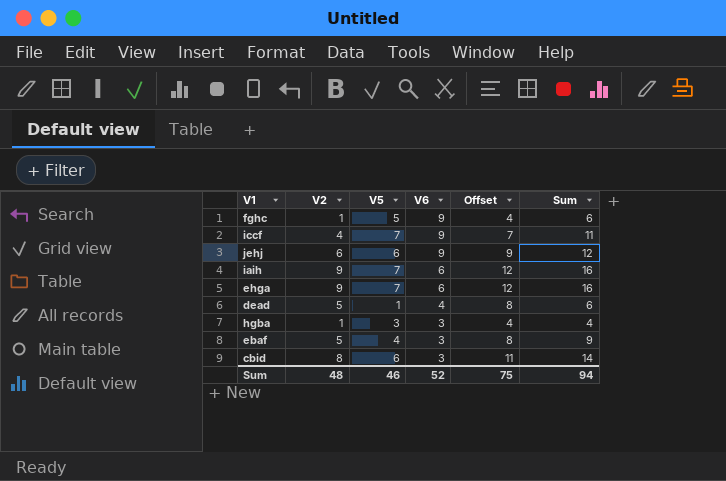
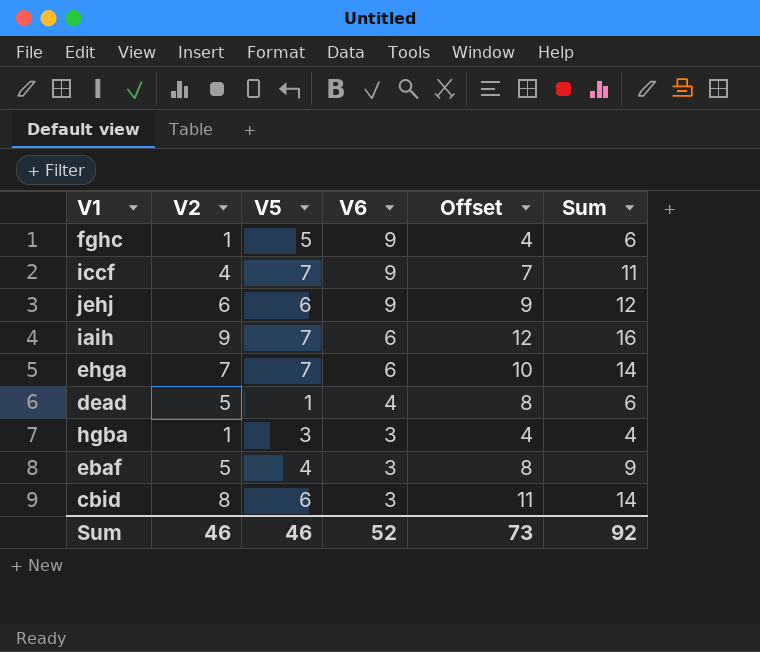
ehga | V2: 9 -> 7
ehga | Offset: 12 -> 10
ehga | Sum: 16 -> 14
Sum | V2: 48 -> 46
Sum | Offset: 75 -> 73
Sum | Sum: 94 -> 92

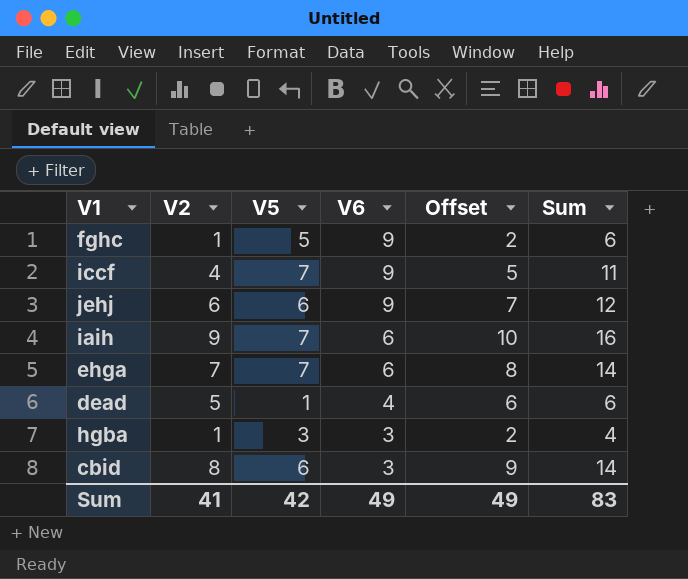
column Offset | formula: [V2] + 3 -> [V2] + 1
row ebaf: 5 | 4 | 3 | 8 | 9 -> none
Sum | V2: 46 -> 41
Sum | V5: 46 -> 42
Sum | V6: 52 -> 49
Sum | Offset: 73 -> 49
Sum | Sum: 92 -> 83

